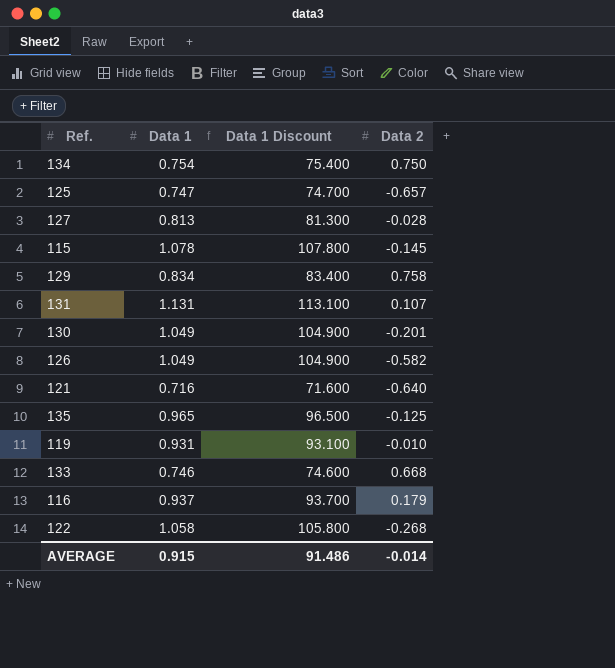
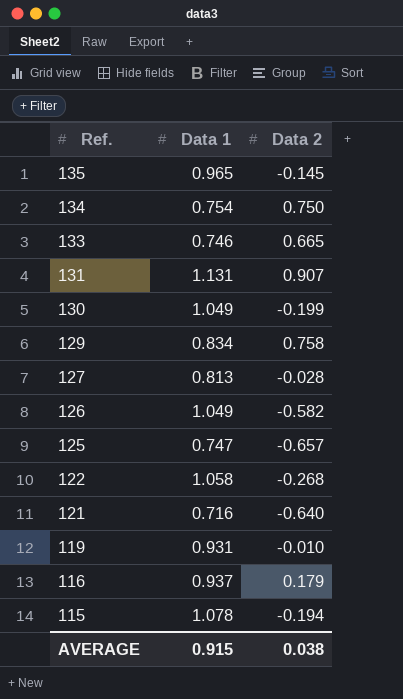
row order: none -> Ref. descending
column Data 1 Discount | formula: [Data 1] * 100 -> none
135 | Data 2: -0.125 -> -0.145
133 | Data 2: 0.668 -> 0.665
131 | Data 2: 0.107 -> 0.907
130 | Data 2: -0.201 -> -0.199
115 | Data 2: -0.145 -> -0.194
AVERAGE | Data 2: -0.014 -> 0.038

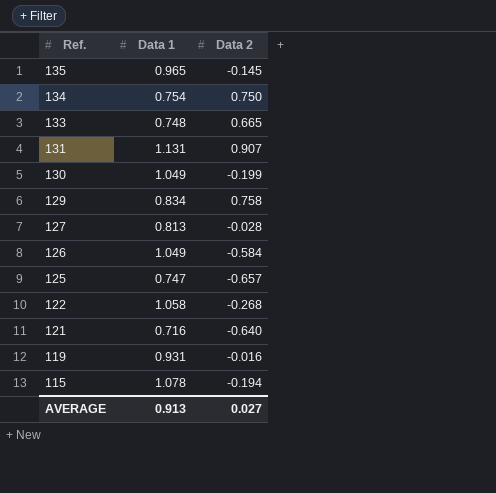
row 116: 0.937 | 0.179 -> none
133 | Data 1: 0.746 -> 0.748
126 | Data 2: -0.582 -> -0.584
119 | Data 2: -0.010 -> -0.016
AVERAGE | Data 1: 0.915 -> 0.913
AVERAGE | Data 2: 0.038 -> 0.027

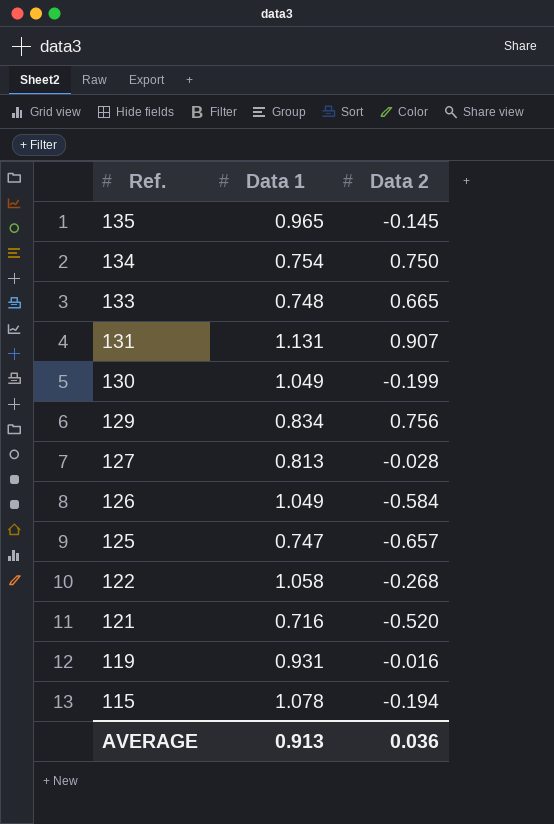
129 | Data 2: 0.758 -> 0.756
121 | Data 2: -0.640 -> -0.520
AVERAGE | Data 2: 0.027 -> 0.036

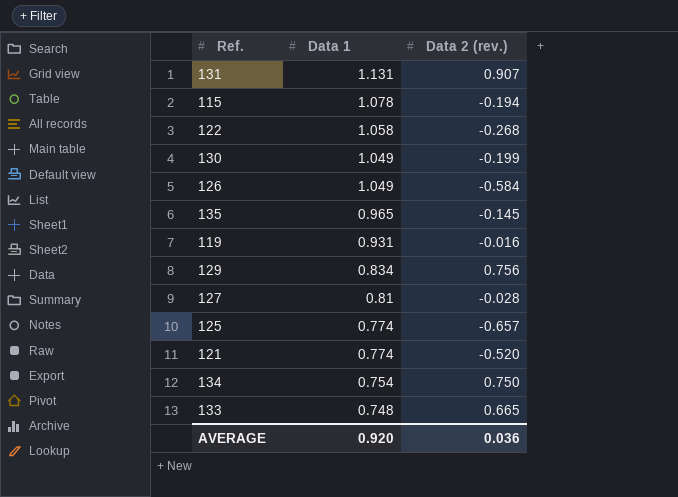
row order: Ref. descending -> Data 1 descending
column name: Data 2 -> Data 2 (rev.)
127 | Data 1: 0.813 -> 0.81
125 | Data 1: 0.747 -> 0.774
121 | Data 1: 0.716 -> 0.774
AVERAGE | Data 1: 0.913 -> 0.920

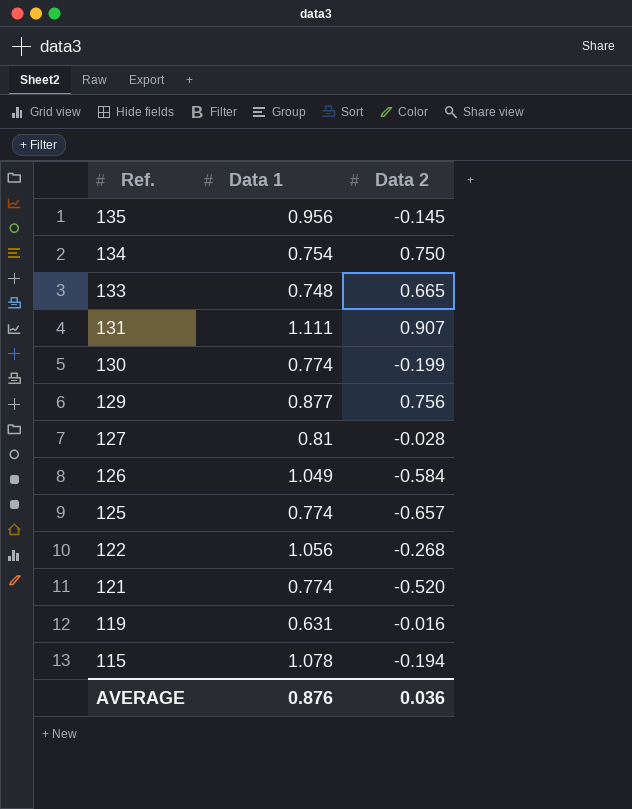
row order: Data 1 descending -> Ref. descending
column name: Data 2 (rev.) -> Data 2
135 | Data 1: 0.965 -> 0.956
131 | Data 1: 1.131 -> 1.111
130 | Data 1: 1.049 -> 0.774
129 | Data 1: 0.834 -> 0.877
122 | Data 1: 1.058 -> 1.056
119 | Data 1: 0.931 -> 0.631
AVERAGE | Data 1: 0.920 -> 0.876

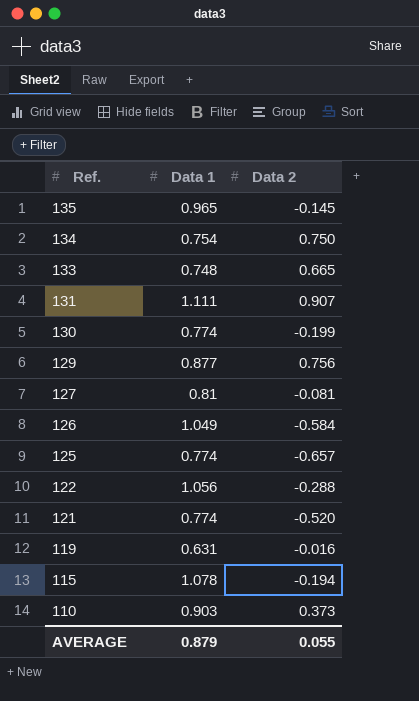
135 | Data 1: 0.956 -> 0.965
127 | Data 2: -0.028 -> -0.081
122 | Data 2: -0.268 -> -0.288
row 110: none -> 0.903 | 0.373
AVERAGE | Data 1: 0.876 -> 0.879
AVERAGE | Data 2: 0.036 -> 0.055

